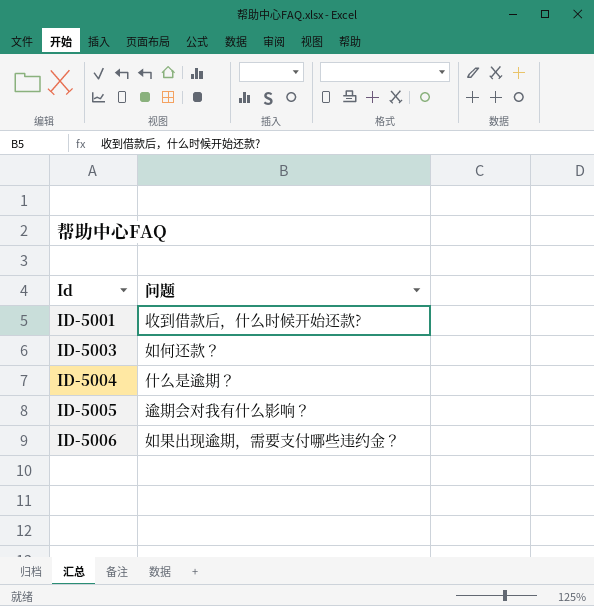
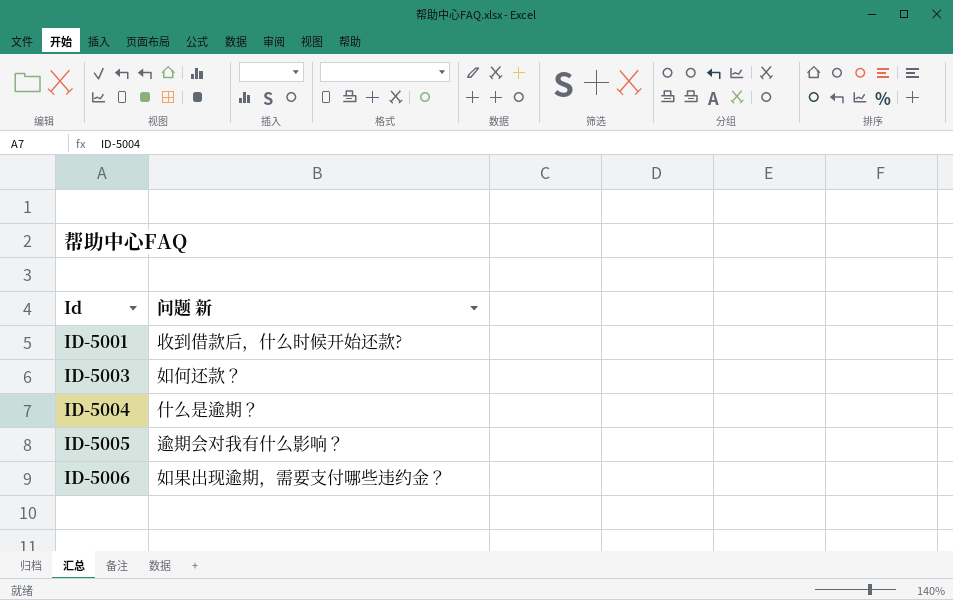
column name: 问题 -> 问题 新

